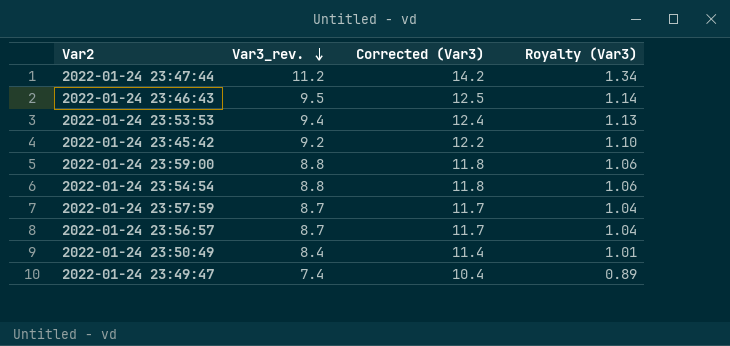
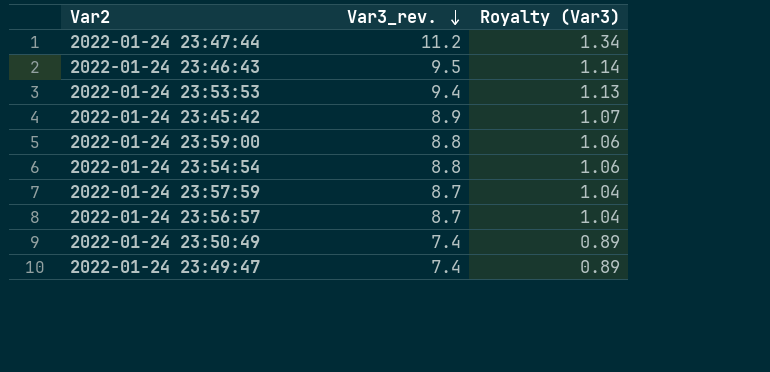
column Corrected (Var3) | formula: [Var3_rev.] + 3 -> none
2022-01-24 23:45:42 | Var3_rev.: 9.2 -> 8.9
2022-01-24 23:45:42 | Royalty (Var3): 1.10 -> 1.07
2022-01-24 23:50:49 | Var3_rev.: 8.4 -> 7.4
2022-01-24 23:50:49 | Royalty (Var3): 1.01 -> 0.89

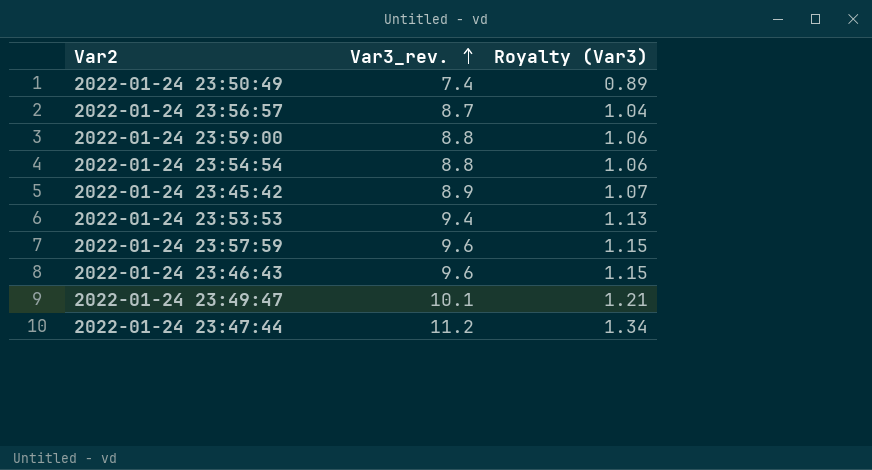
row order: Var3_rev. descending -> Var3_rev. ascending
2022-01-24 23:57:59 | Var3_rev.: 8.7 -> 9.6
2022-01-24 23:57:59 | Royalty (Var3): 1.04 -> 1.15
2022-01-24 23:46:43 | Var3_rev.: 9.5 -> 9.6
2022-01-24 23:46:43 | Royalty (Var3): 1.14 -> 1.15
2022-01-24 23:49:47 | Var3_rev.: 7.4 -> 10.1
2022-01-24 23:49:47 | Royalty (Var3): 0.89 -> 1.21

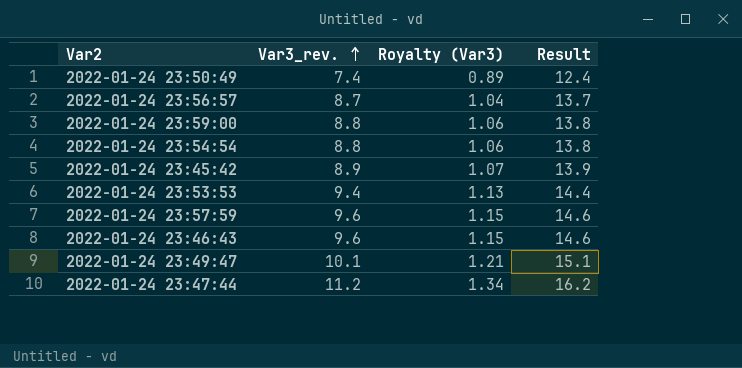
column Result | formula: none -> [Var3_rev.] + 5

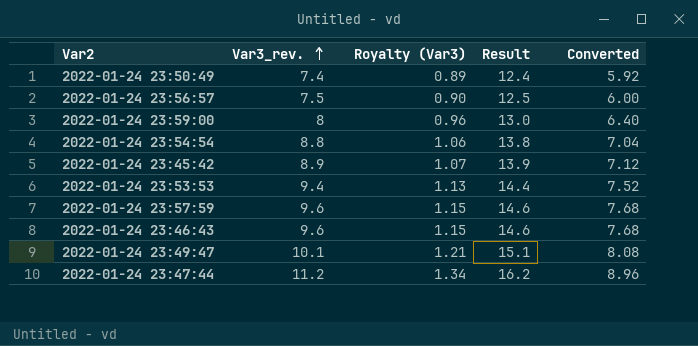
column Converted | formula: none -> [Var3_rev.] * 0.8
2022-01-24 23:56:57 | Var3_rev.: 8.7 -> 7.5
2022-01-24 23:56:57 | Royalty (Var3): 1.04 -> 0.90
2022-01-24 23:56:57 | Result: 13.7 -> 12.5
2022-01-24 23:59:00 | Var3_rev.: 8.8 -> 8
2022-01-24 23:59:00 | Royalty (Var3): 1.06 -> 0.96
2022-01-24 23:59:00 | Result: 13.8 -> 13.0

